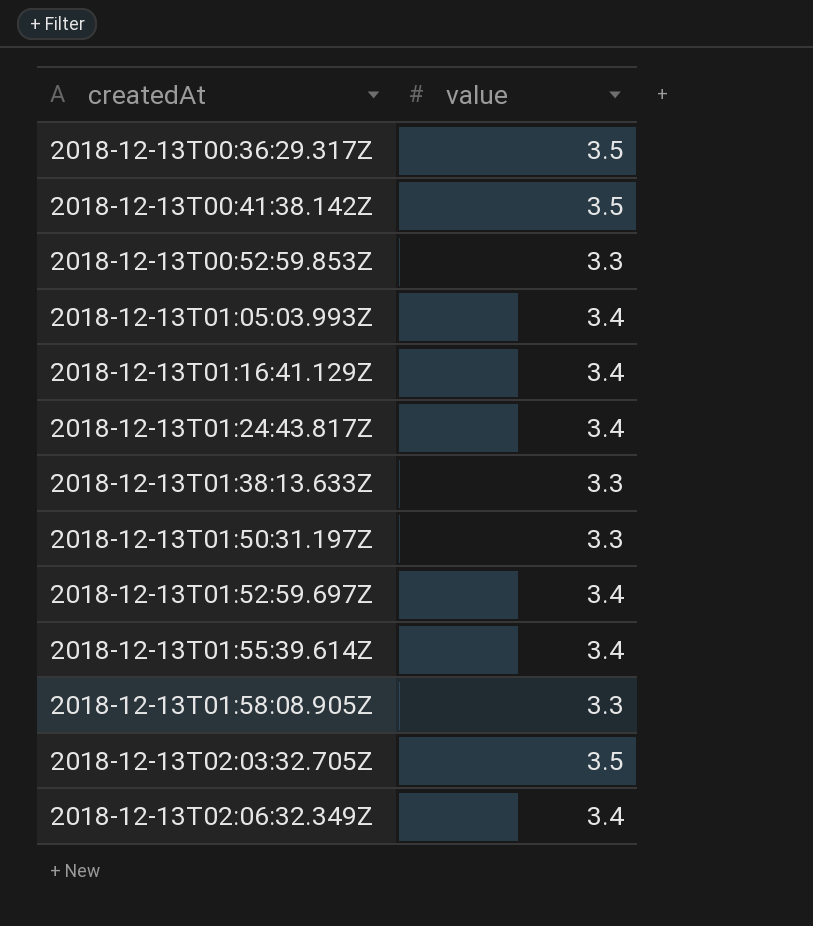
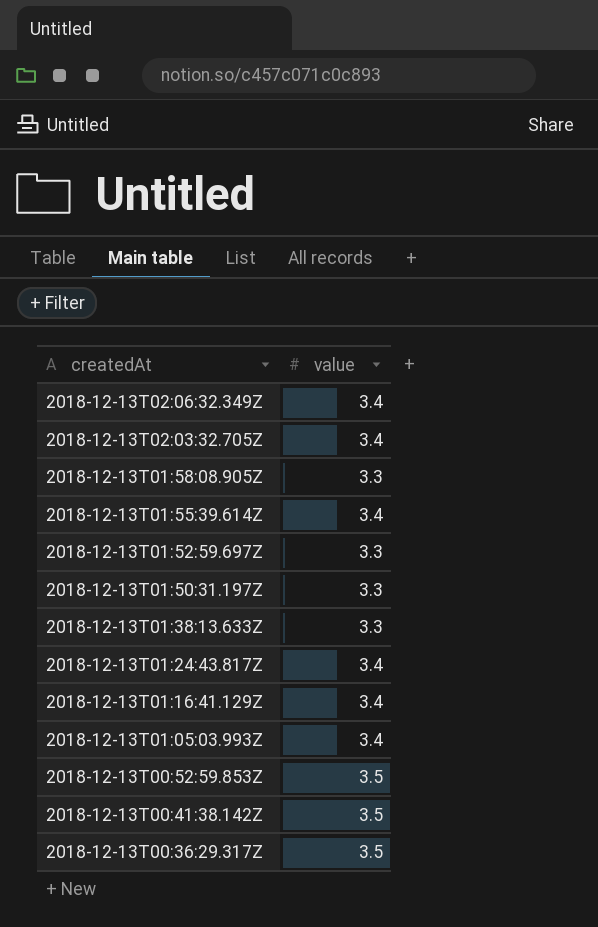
row order: createdAt ascending -> createdAt descending
2018-12-13T02:03:32.705Z | value: 3.5 -> 3.4
2018-12-13T01:52:59.697Z | value: 3.4 -> 3.3
2018-12-13T00:52:59.853Z | value: 3.3 -> 3.5

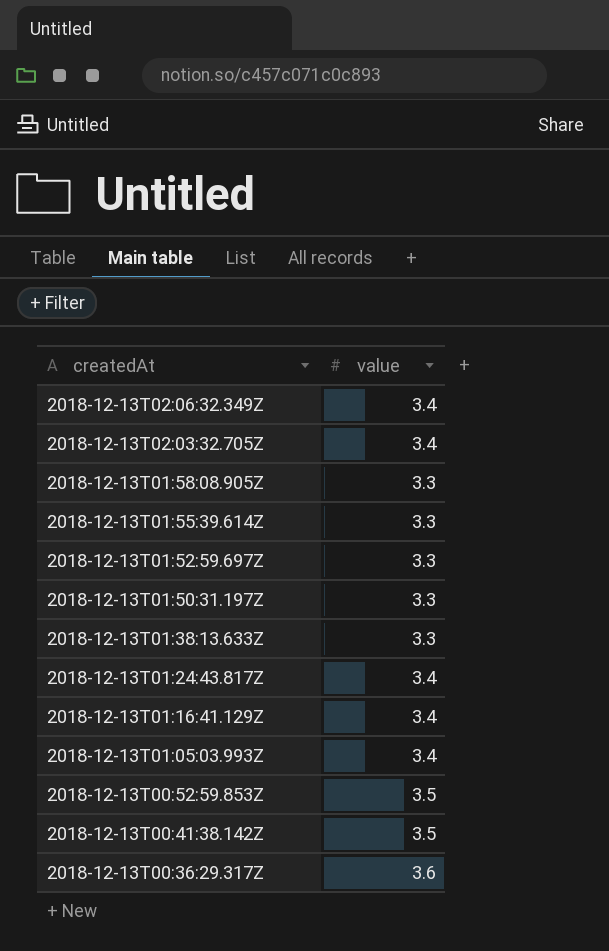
2018-12-13T01:55:39.614Z | value: 3.4 -> 3.3
2018-12-13T00:36:29.317Z | value: 3.5 -> 3.6

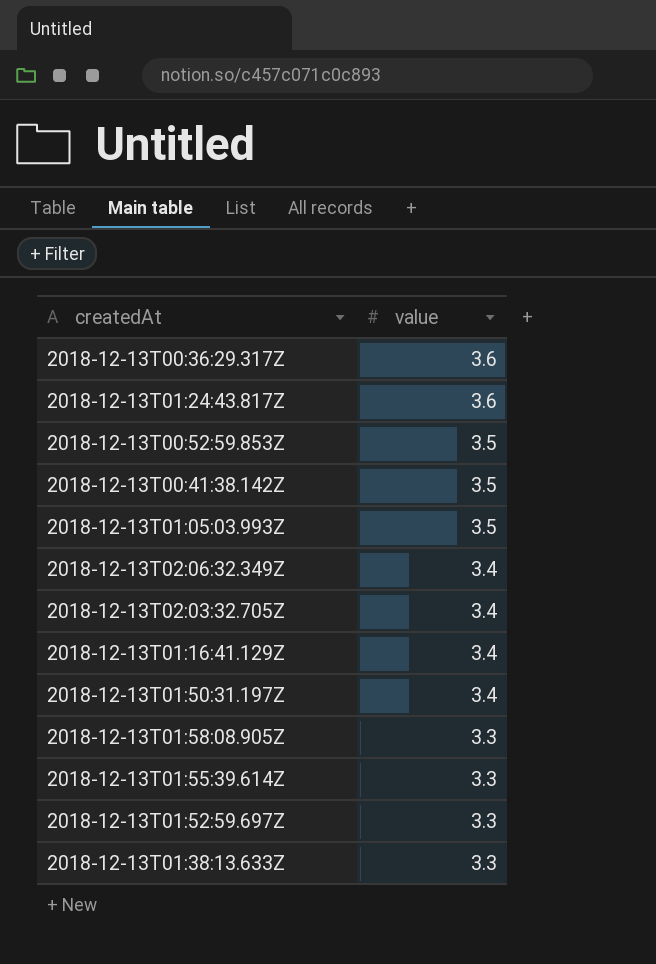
row order: createdAt descending -> value descending
2018-12-13T01:24:43.817Z | value: 3.4 -> 3.6
2018-12-13T01:05:03.993Z | value: 3.4 -> 3.5
2018-12-13T01:50:31.197Z | value: 3.3 -> 3.4

